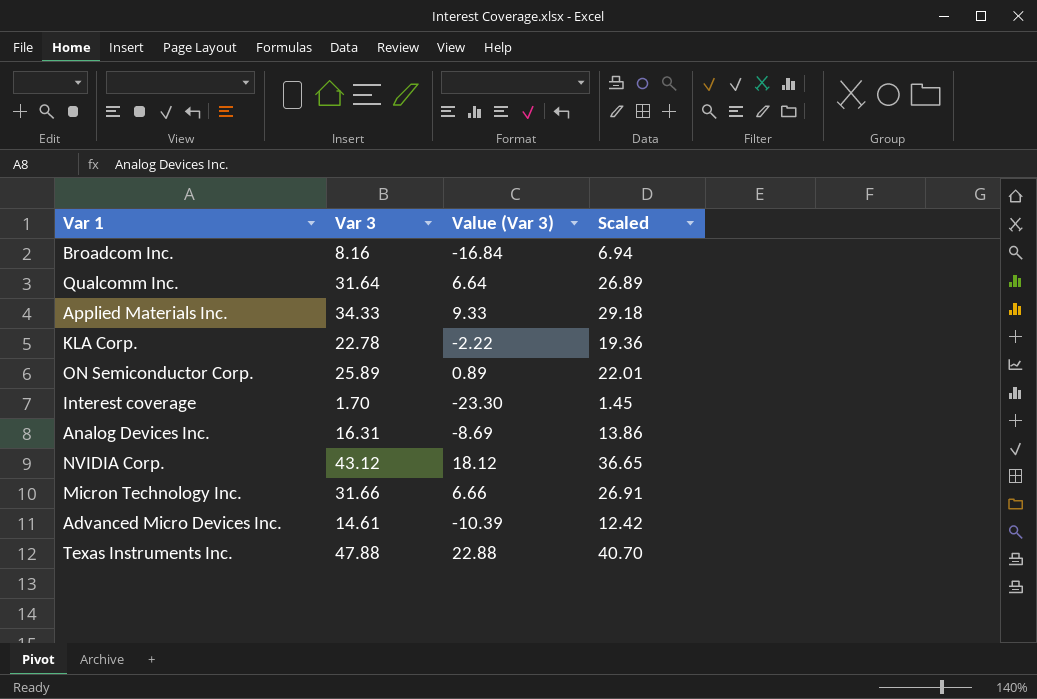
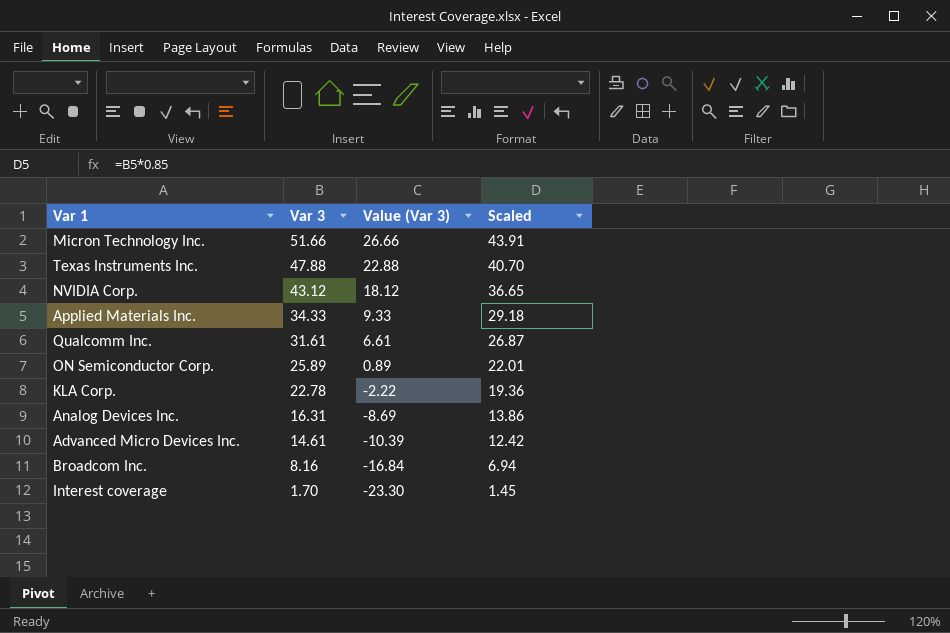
row order: none -> Var 3 descending
Micron Technology Inc. | Var 3: 31.66 -> 51.66
Micron Technology Inc. | Value (Var 3): 6.66 -> 26.66
Micron Technology Inc. | Scaled: 26.91 -> 43.91
Qualcomm Inc. | Var 3: 31.64 -> 31.61
Qualcomm Inc. | Value (Var 3): 6.64 -> 6.61
Qualcomm Inc. | Scaled: 26.89 -> 26.87

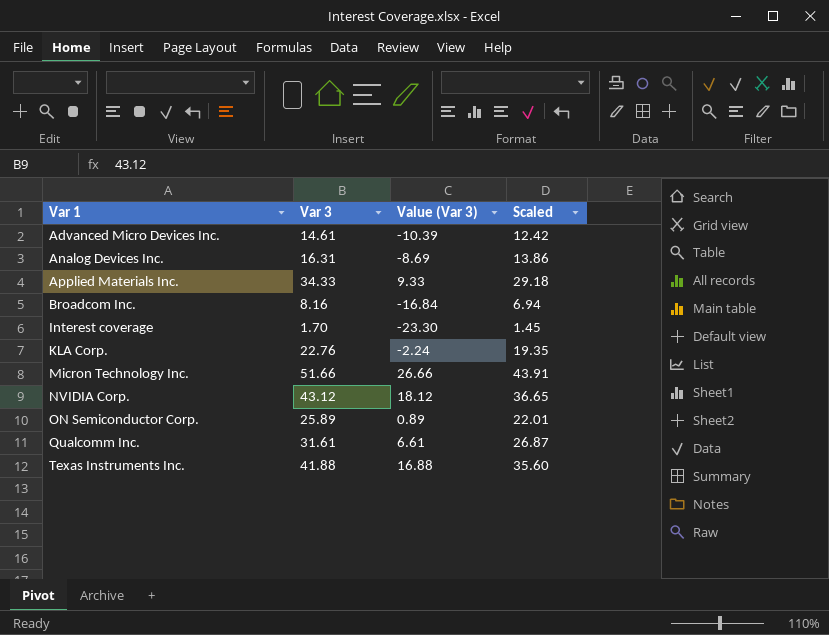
row order: Var 3 descending -> Var 1 ascending
KLA Corp. | Var 3: 22.78 -> 22.76
KLA Corp. | Value (Var 3): -2.22 -> -2.24
KLA Corp. | Scaled: 19.36 -> 19.35
Texas Instruments Inc. | Var 3: 47.88 -> 41.88
Texas Instruments Inc. | Value (Var 3): 22.88 -> 16.88
Texas Instruments Inc. | Scaled: 40.70 -> 35.60

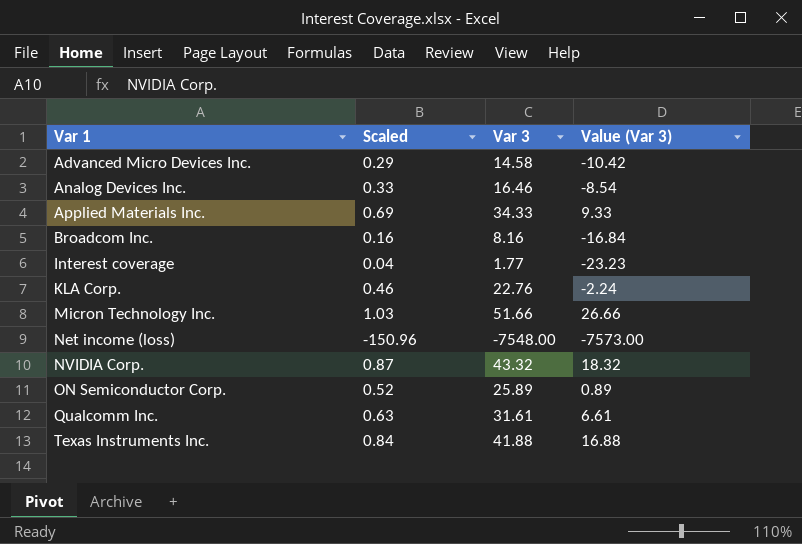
column Scaled | formula: [Var 3] * 0.85 -> [Var 3] * 0.02
column Scaled | position: 4 -> 2
Advanced Micro Devices Inc. | Var 3: 14.61 -> 14.58
Advanced Micro Devices Inc. | Value (Var 3): -10.39 -> -10.42
Analog Devices Inc. | Var 3: 16.31 -> 16.46
Analog Devices Inc. | Value (Var 3): -8.69 -> -8.54
Interest coverage | Var 3: 1.70 -> 1.77
Interest coverage | Value (Var 3): -23.30 -> -23.23
row Net income (loss): none -> -150.96 | -7548.00 | -7573.00
NVIDIA Corp. | Var 3: 43.12 -> 43.32
NVIDIA Corp. | Value (Var 3): 18.12 -> 18.32

